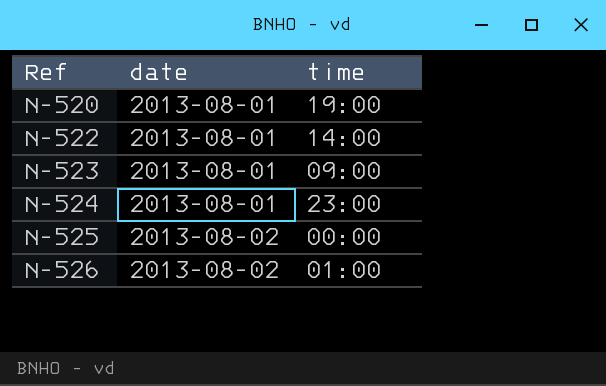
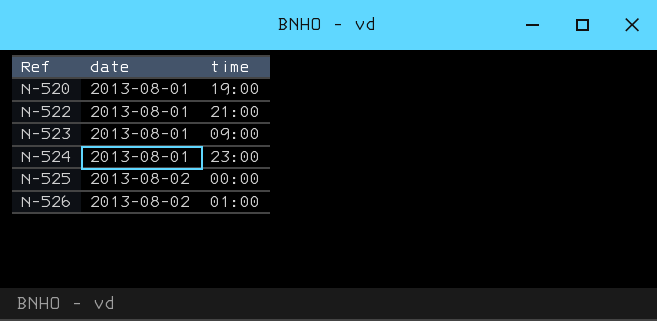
N-522 | time: 14:00 -> 21:00

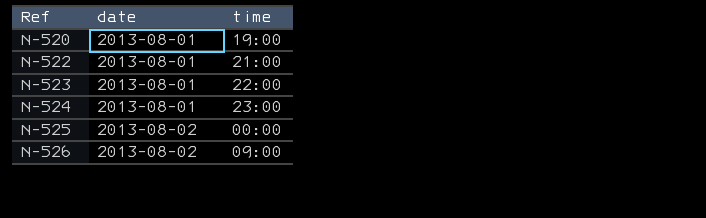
N-523 | time: 09:00 -> 22:00
N-526 | time: 01:00 -> 09:00

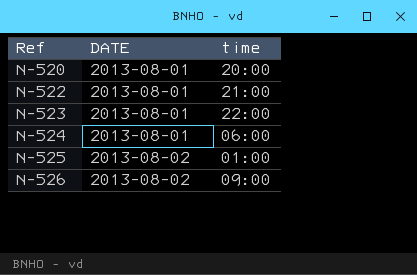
column name: date -> DATE
N-520 | time: 19:00 -> 20:00
N-524 | time: 23:00 -> 06:00
N-525 | time: 00:00 -> 01:00

